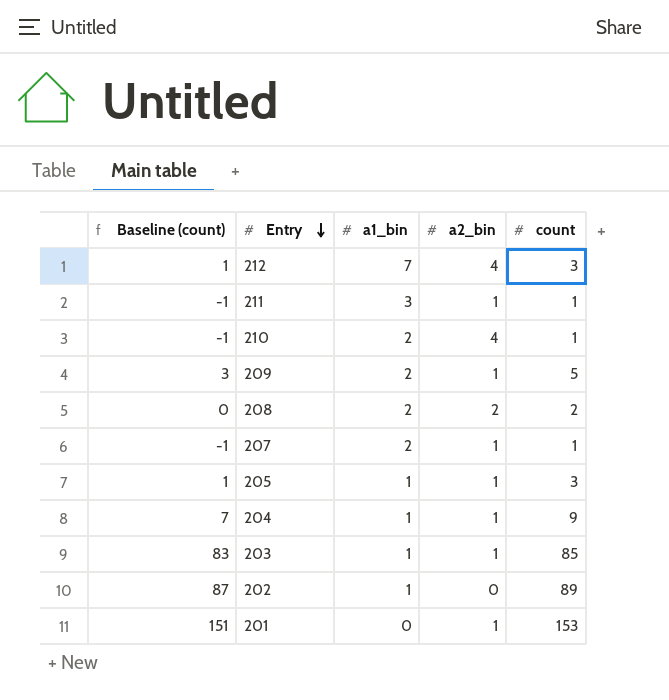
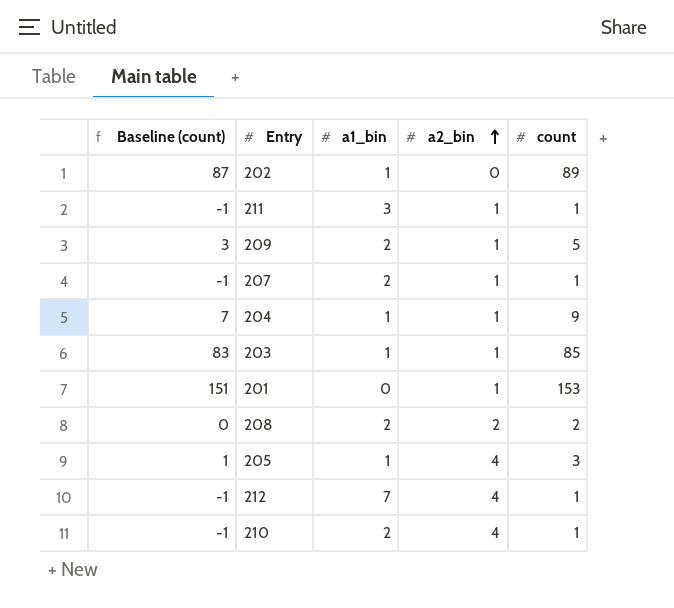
row order: Entry descending -> a2_bin ascending
205 | a2_bin: 1 -> 4
212 | Baseline (count): 1 -> -1
212 | count: 3 -> 1

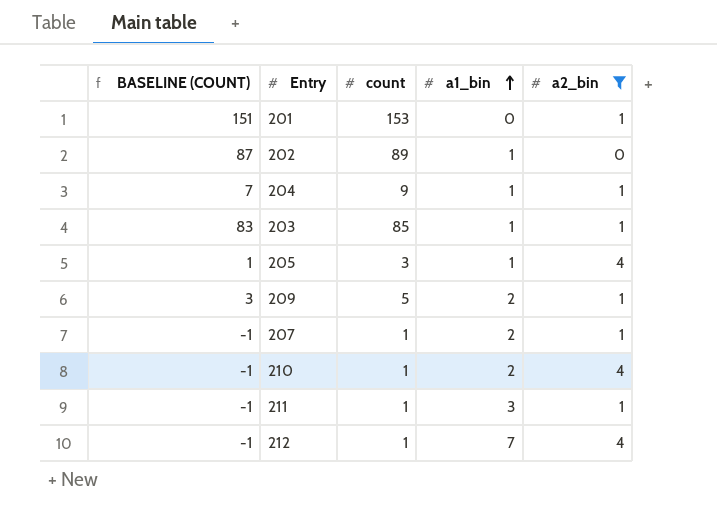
filter: none -> a2_bin != 2
row order: a2_bin ascending -> a1_bin ascending
column name: Baseline (count) -> BASELINE (COUNT)
column count | position: 5 -> 3

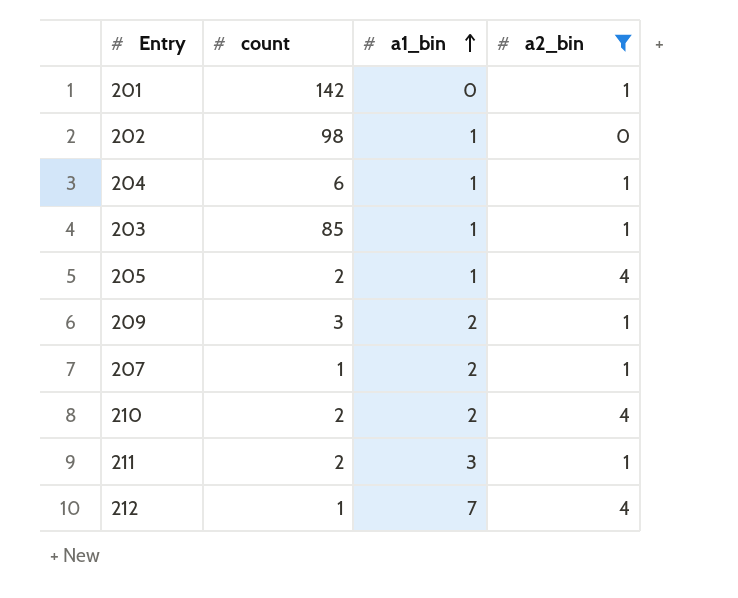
column BASELINE (COUNT) | formula: [count] - 2 -> none
201 | count: 153 -> 142
202 | count: 89 -> 98
204 | count: 9 -> 6
205 | count: 3 -> 2
209 | count: 5 -> 3
210 | count: 1 -> 2
211 | count: 1 -> 2

